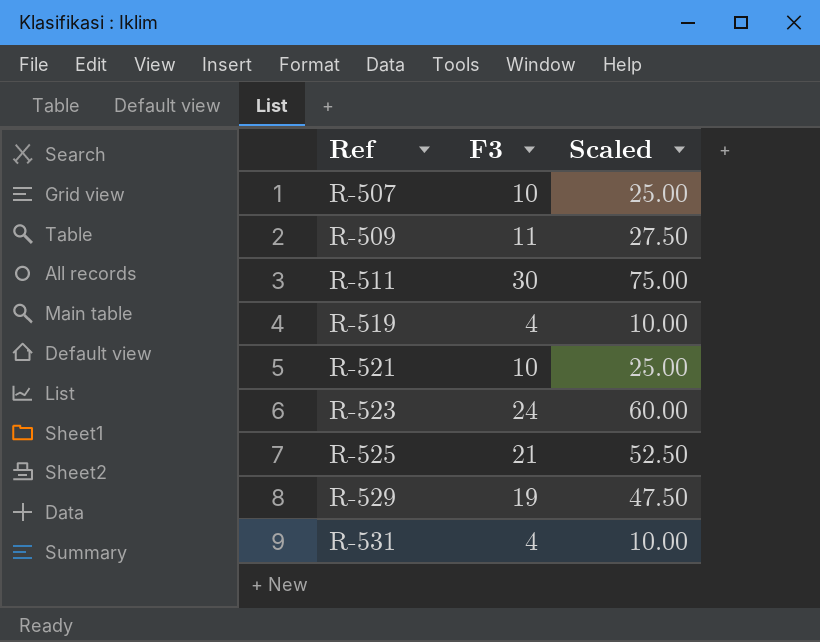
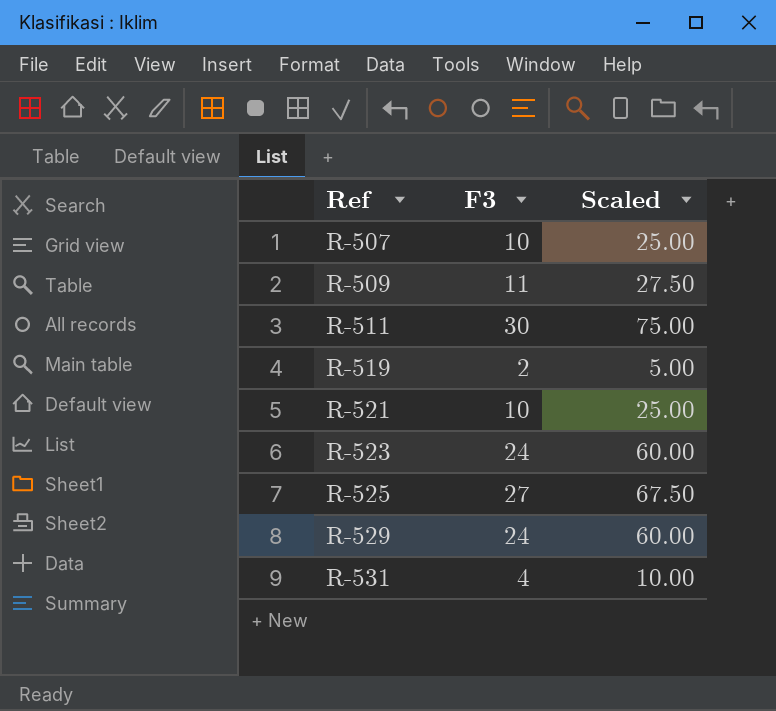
R-519 | F3: 4 -> 2
R-519 | Scaled: 10.00 -> 5.00
R-525 | F3: 21 -> 27
R-525 | Scaled: 52.50 -> 67.50
R-529 | F3: 19 -> 24
R-529 | Scaled: 47.50 -> 60.00

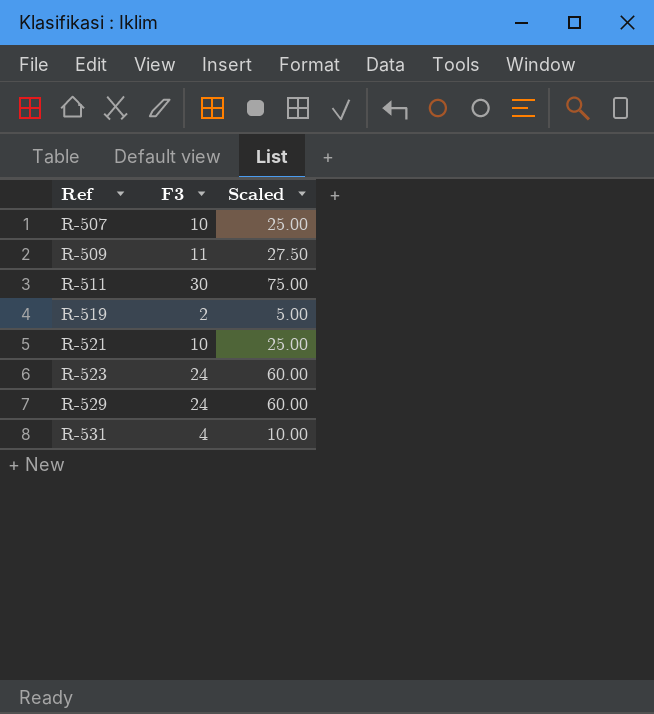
row R-525: 27 | 67.50 -> none

